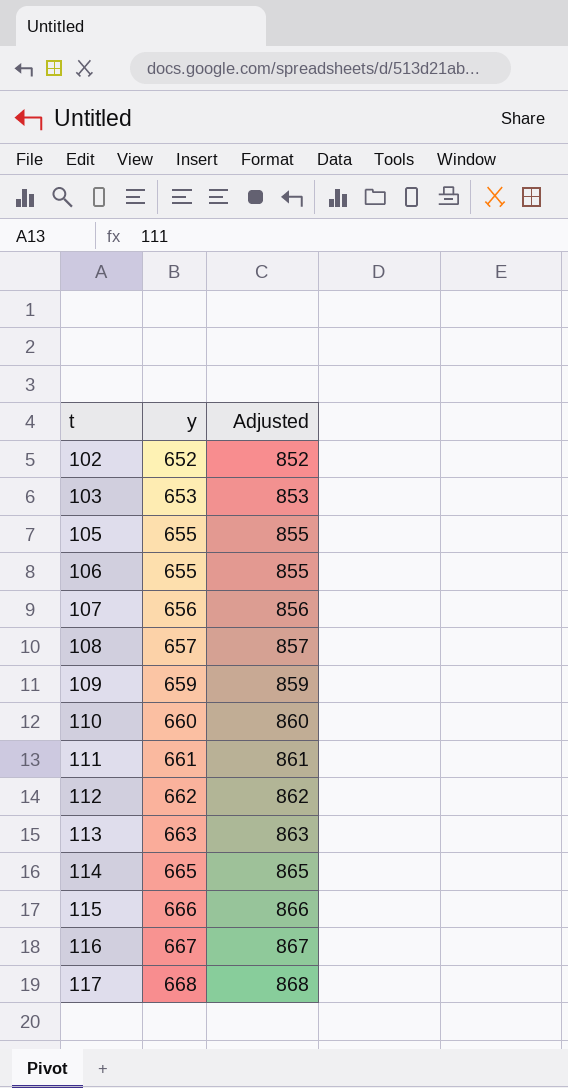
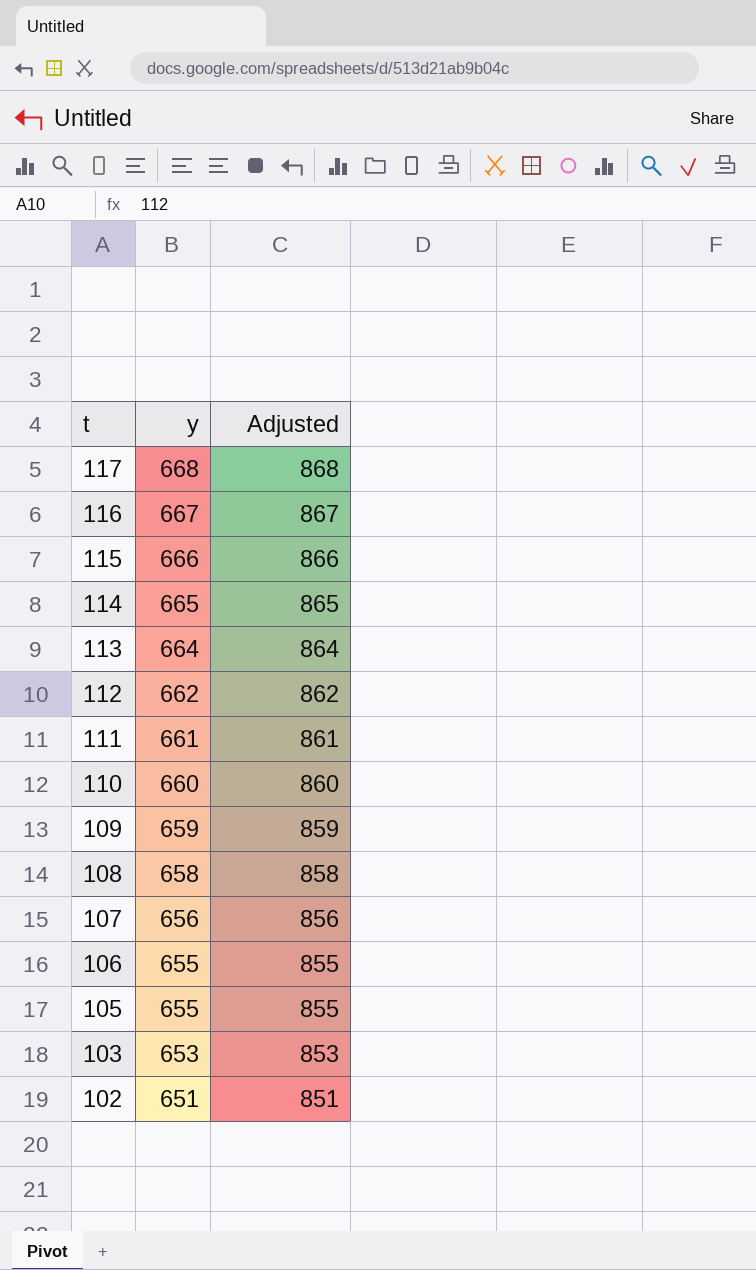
row order: t ascending -> t descending
113 | y: 663 -> 664
113 | Adjusted: 863 -> 864
108 | y: 657 -> 658
108 | Adjusted: 857 -> 858
102 | y: 652 -> 651
102 | Adjusted: 852 -> 851

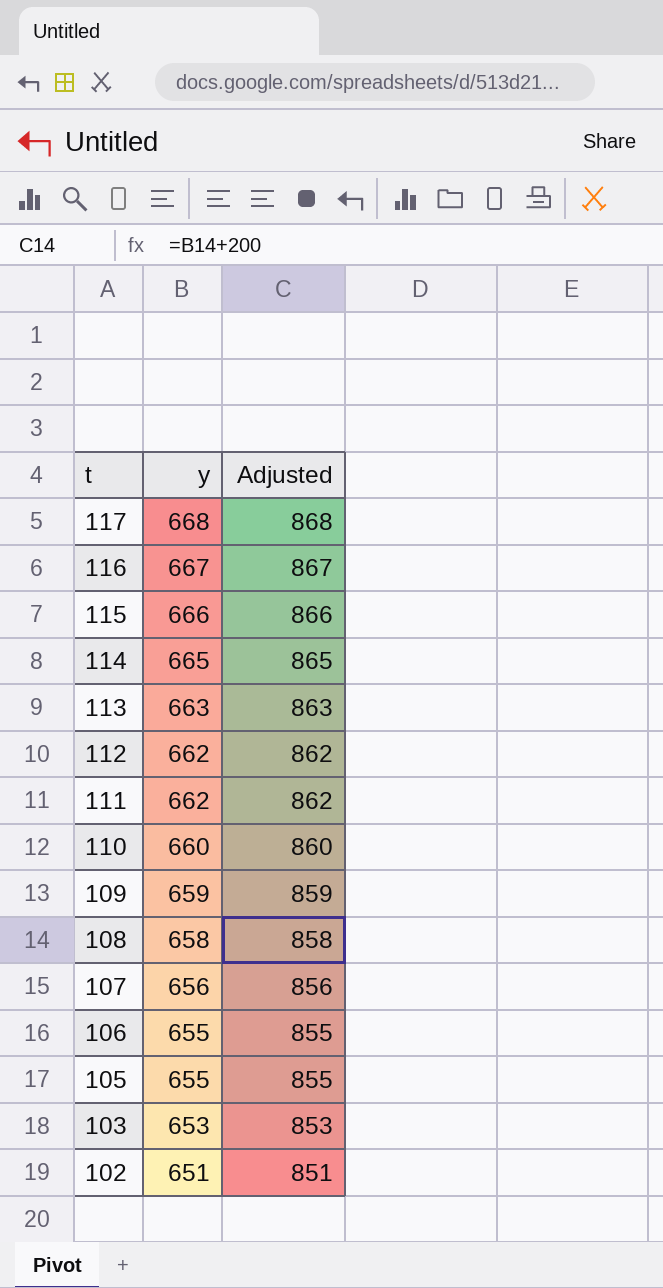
113 | y: 664 -> 663
113 | Adjusted: 864 -> 863
111 | y: 661 -> 662
111 | Adjusted: 861 -> 862

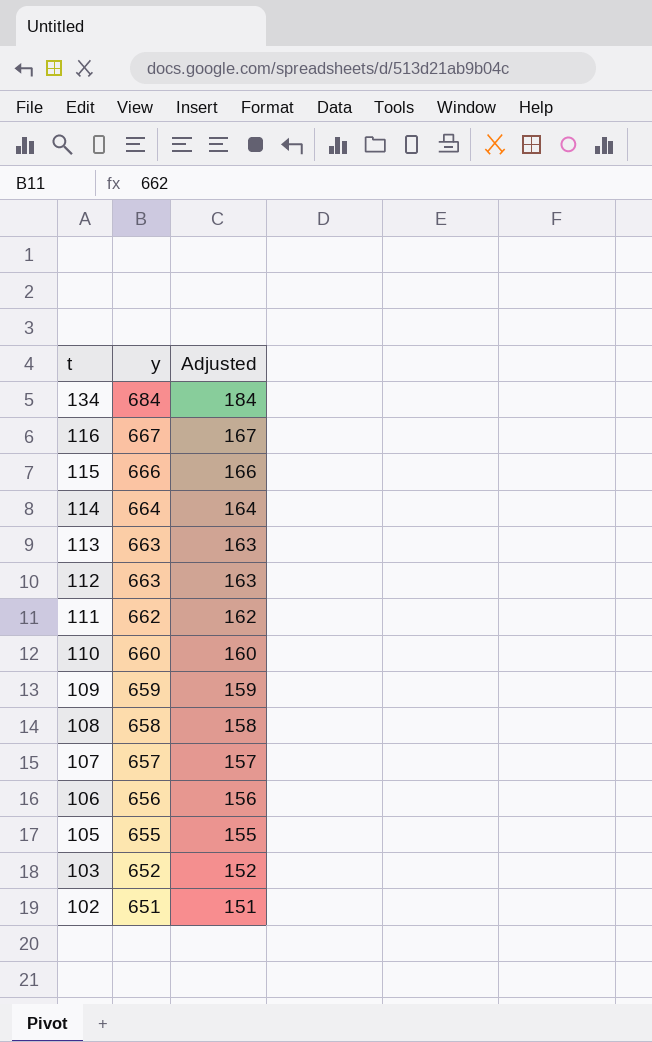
column Adjusted | formula: [y] + 200 -> [y] - 500
row 117: 668 | 868 -> none
row 134: none -> 684 | 184
114 | y: 665 -> 664
112 | y: 662 -> 663
107 | y: 656 -> 657
106 | y: 655 -> 656
103 | y: 653 -> 652

